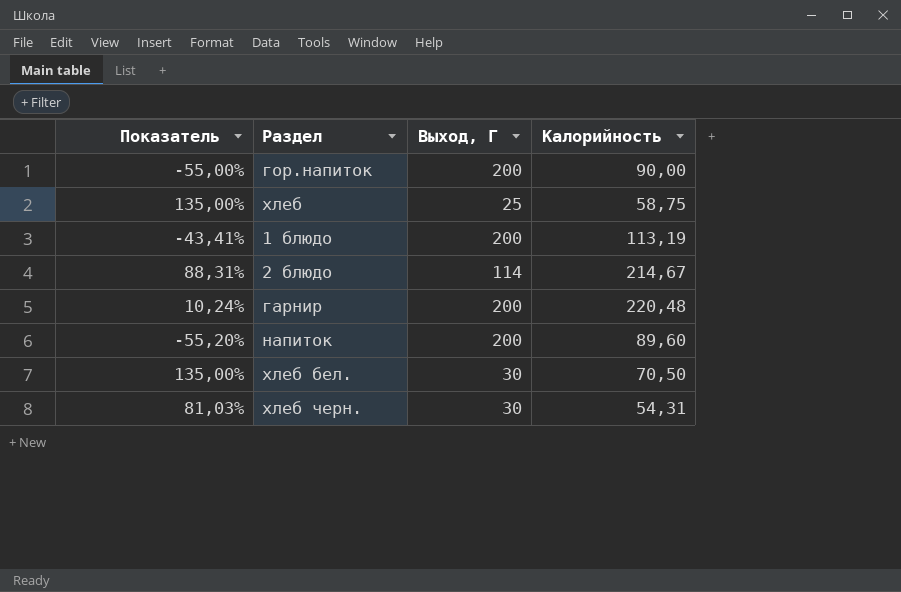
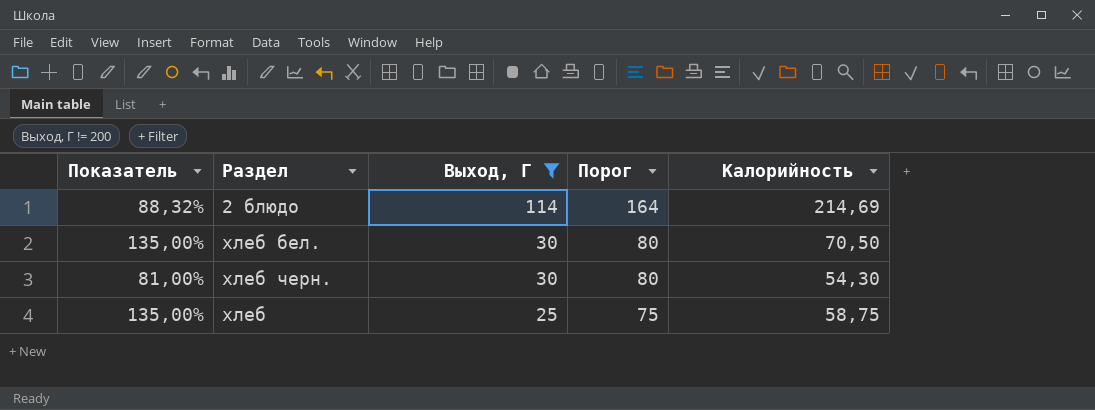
filter: none -> Выход, Г != 200
row order: none -> Выход, Г descending
column Порог | formula: none -> [Выход, Г] + 50
2 блюдо | Показатель: 88,31% -> 88,32%
2 блюдо | Калорийность: 214,67 -> 214,69
хлеб черн. | Показатель: 81,03% -> 81,00%
хлеб черн. | Калорийность: 54,31 -> 54,30

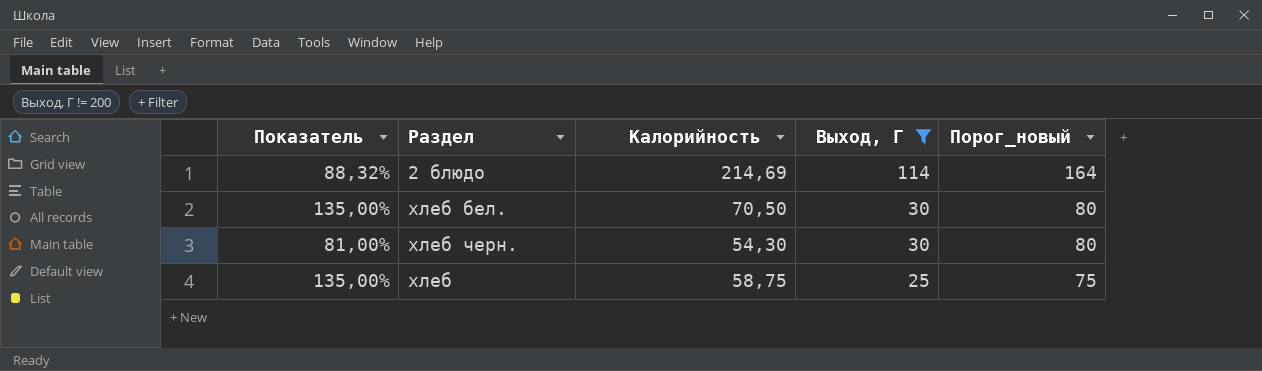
column Калорийность | position: 5 -> 3
column name: Порог -> Порог_новый

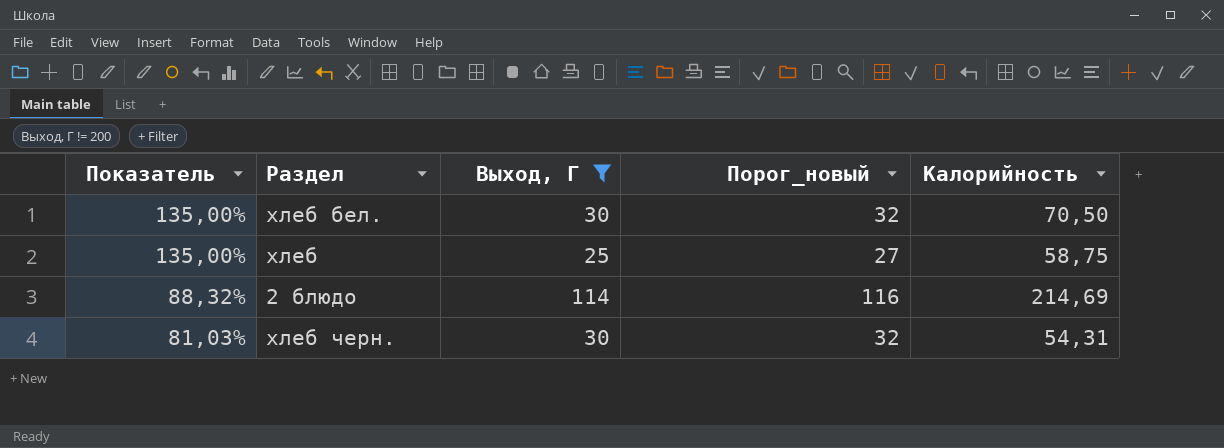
row order: Выход, Г descending -> Показатель descending
column Порог_новый | formula: [Выход, Г] + 50 -> [Выход, Г] + 2
column Калорийность | position: 3 -> 5
хлеб черн. | Показатель: 81,00% -> 81,03%
хлеб черн. | Калорийность: 54,30 -> 54,31

